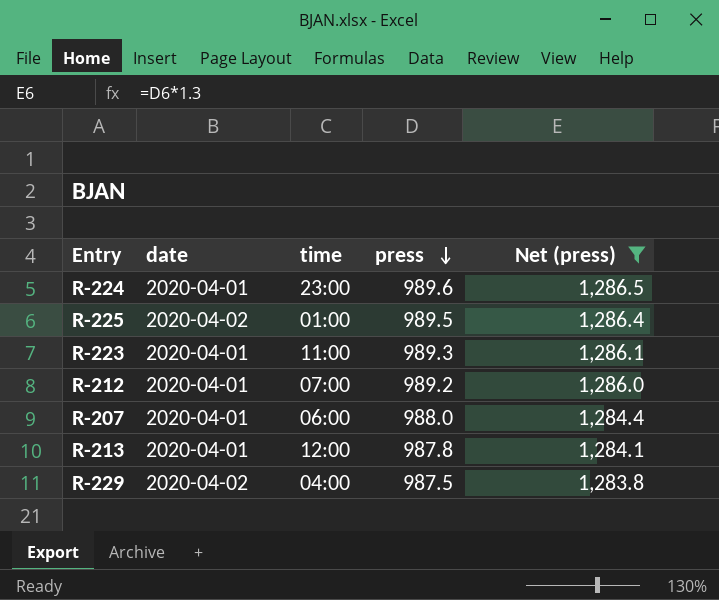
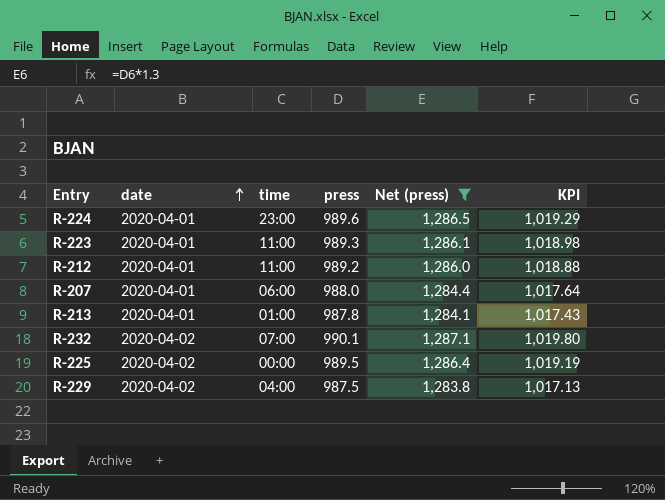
row order: press descending -> date ascending
column KPI | formula: none -> [press] * 1.03
R-212 | time: 07:00 -> 11:00
R-213 | time: 12:00 -> 01:00
row R-232: none -> 2020-04-02 | 07:00 | 990.1 | 1,287.1 | 1,019.80
R-225 | time: 01:00 -> 00:00

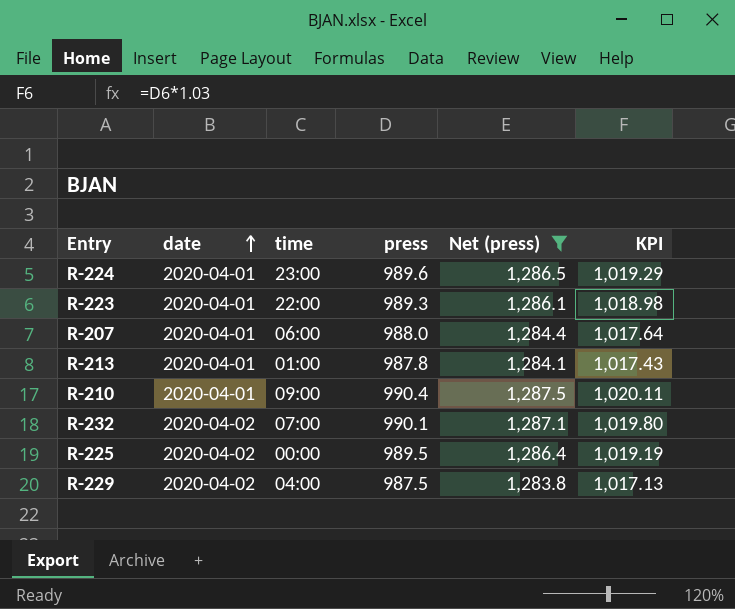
row R-212: 2020-04-01 | 11:00 | 989.2 | 1,286.0 | 1,018.88 -> none
R-223 | time: 11:00 -> 22:00
row R-210: none -> 2020-04-01 | 09:00 | 990.4 | 1,287.5 | 1,020.11

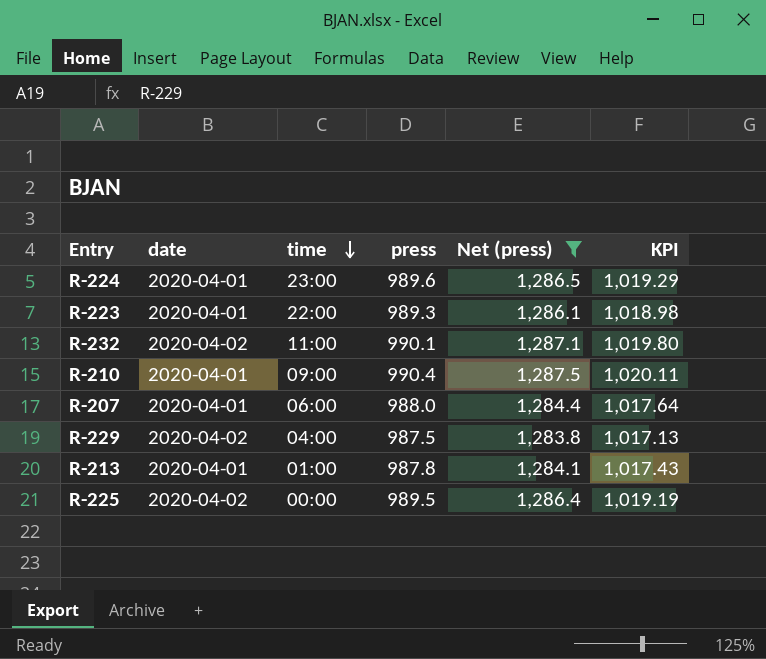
row order: date ascending -> time descending
R-232 | time: 07:00 -> 11:00

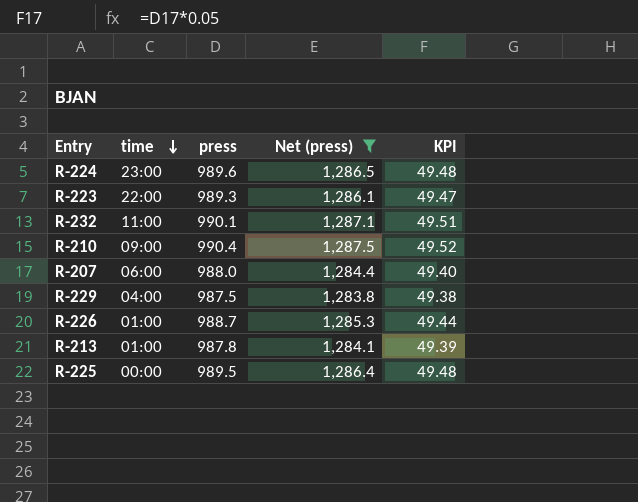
column date | position: 2 -> none
column KPI | formula: [press] * 1.03 -> [press] * 0.05
row R-226: none -> 01:00 | 988.7 | 1,285.3 | 49.44

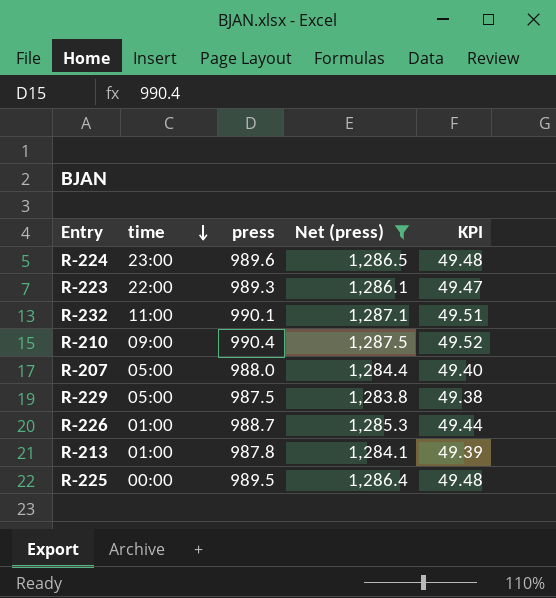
R-207 | time: 06:00 -> 05:00
R-229 | time: 04:00 -> 05:00

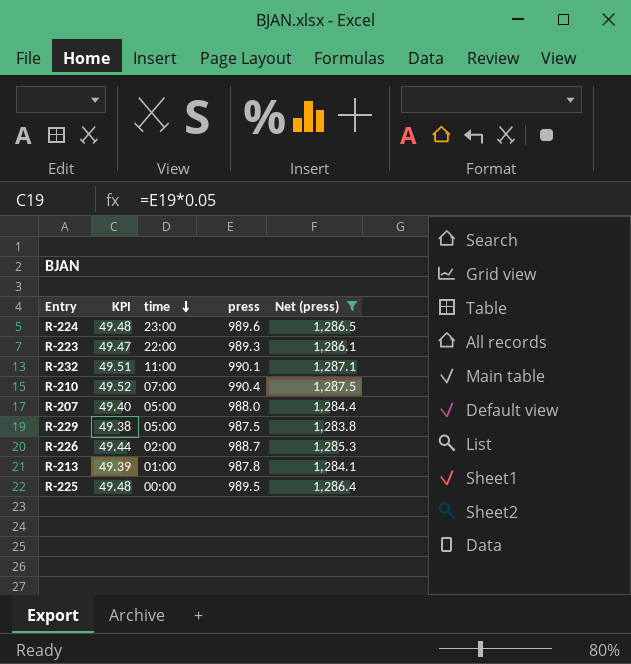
column KPI | position: 5 -> 2
R-210 | time: 09:00 -> 07:00
R-226 | time: 01:00 -> 02:00

